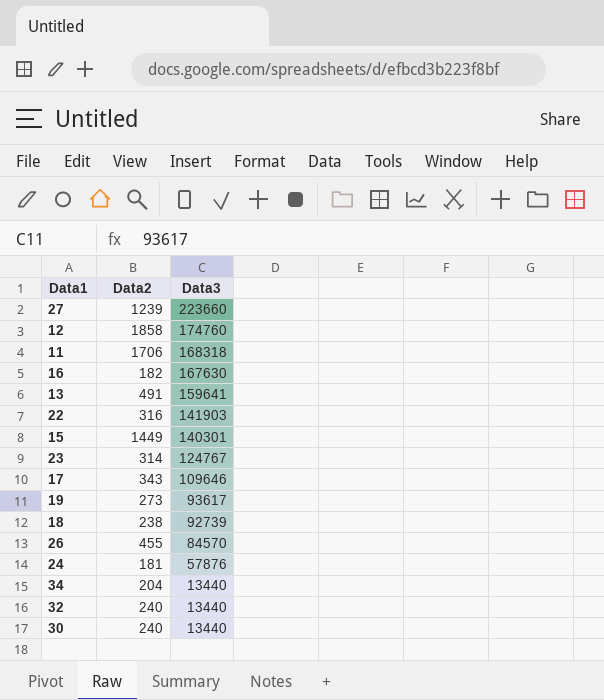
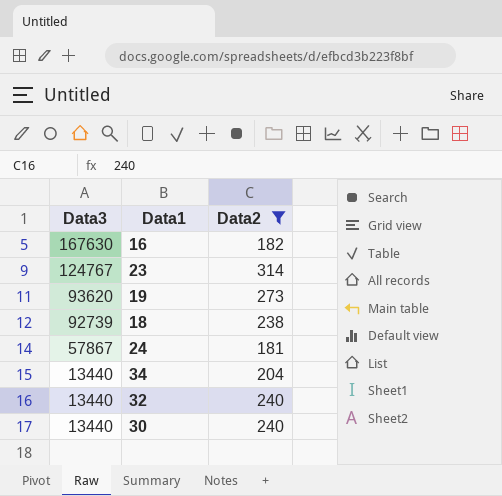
filter: none -> Data2 <= 314
column Data3 | position: 3 -> 1
19 | Data3: 93617 -> 93620
24 | Data3: 57876 -> 57867

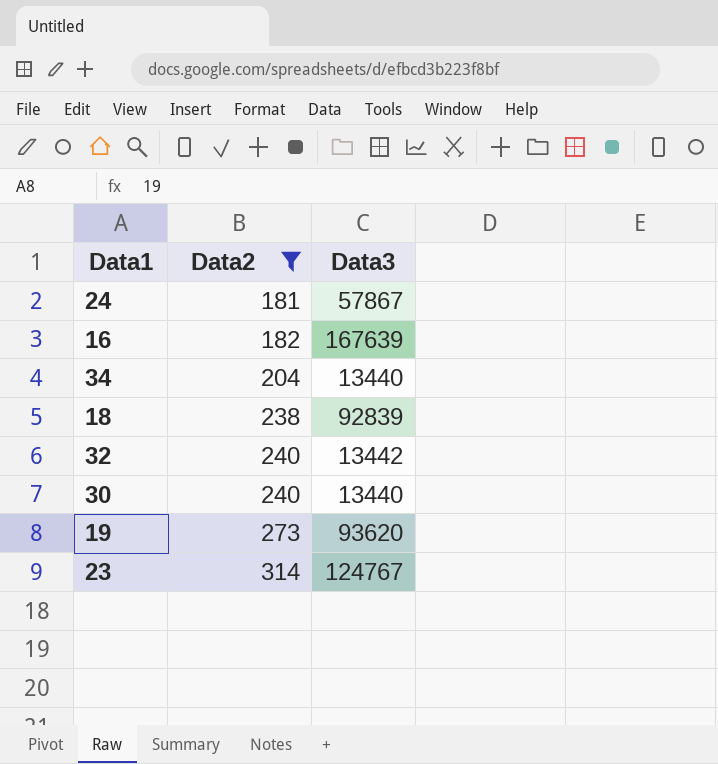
row order: Data3 descending -> Data2 ascending
column Data3 | position: 1 -> 3
16 | Data3: 167630 -> 167639
18 | Data3: 92739 -> 92839
32 | Data3: 13440 -> 13442

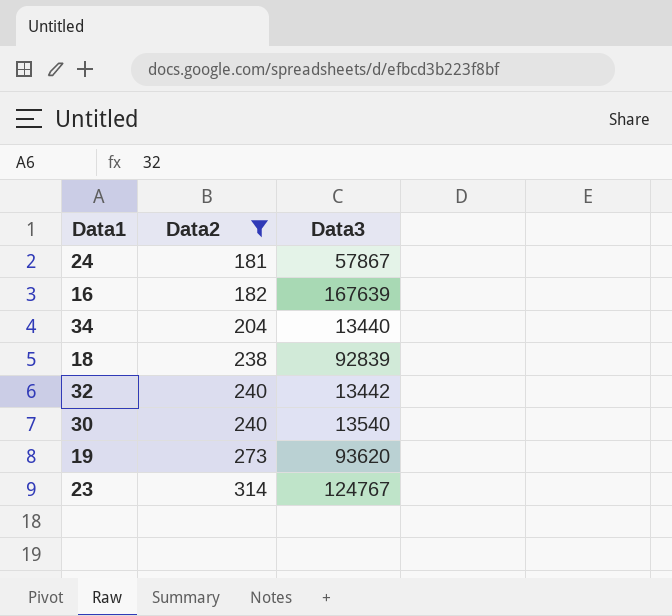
30 | Data3: 13440 -> 13540

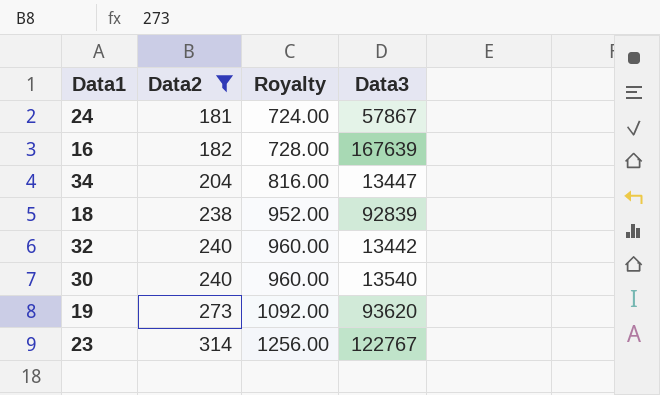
column Royalty | formula: none -> [Data2] * 4
34 | Data3: 13440 -> 13447
23 | Data3: 124767 -> 122767

